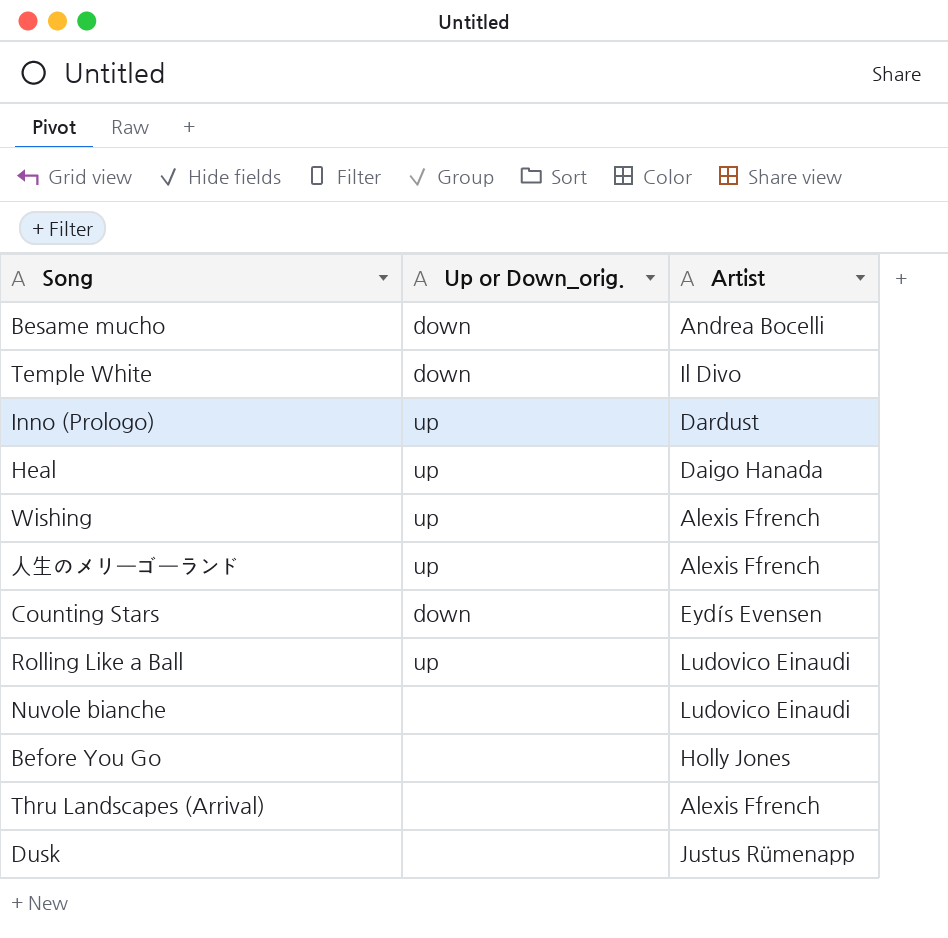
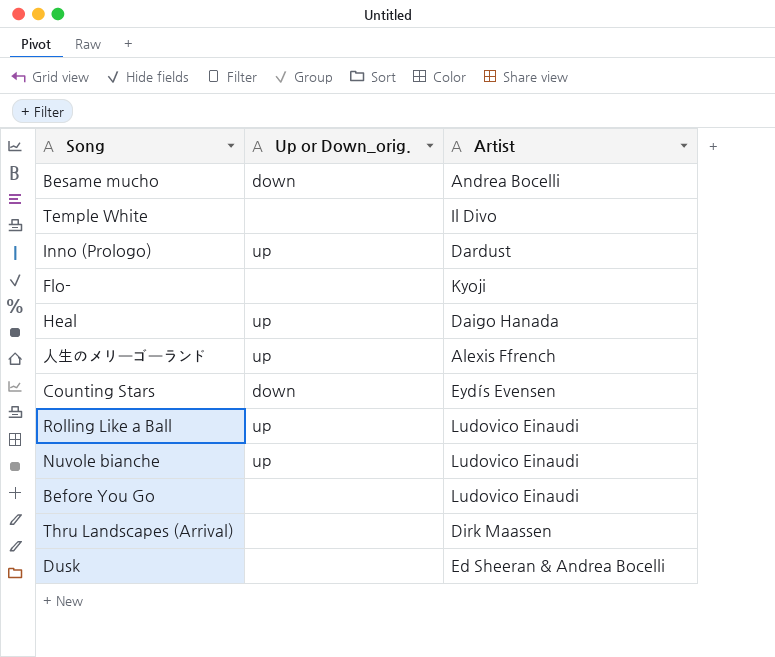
row Wishing: up | Alexis Ffrench -> none
Temple White | Up or Down_orig.: down -> none
row Flo-: none -> none | Kyoji
Nuvole bianche | Up or Down_orig.: none -> up
Before You Go | Artist: Holly Jones -> Ludovico Einaudi
Thru Landscapes (Arrival) | Artist: Alexis Ffrench -> Dirk Maassen
Dusk | Artist: Justus Rümenapp -> Ed Sheeran & Andrea Bocelli

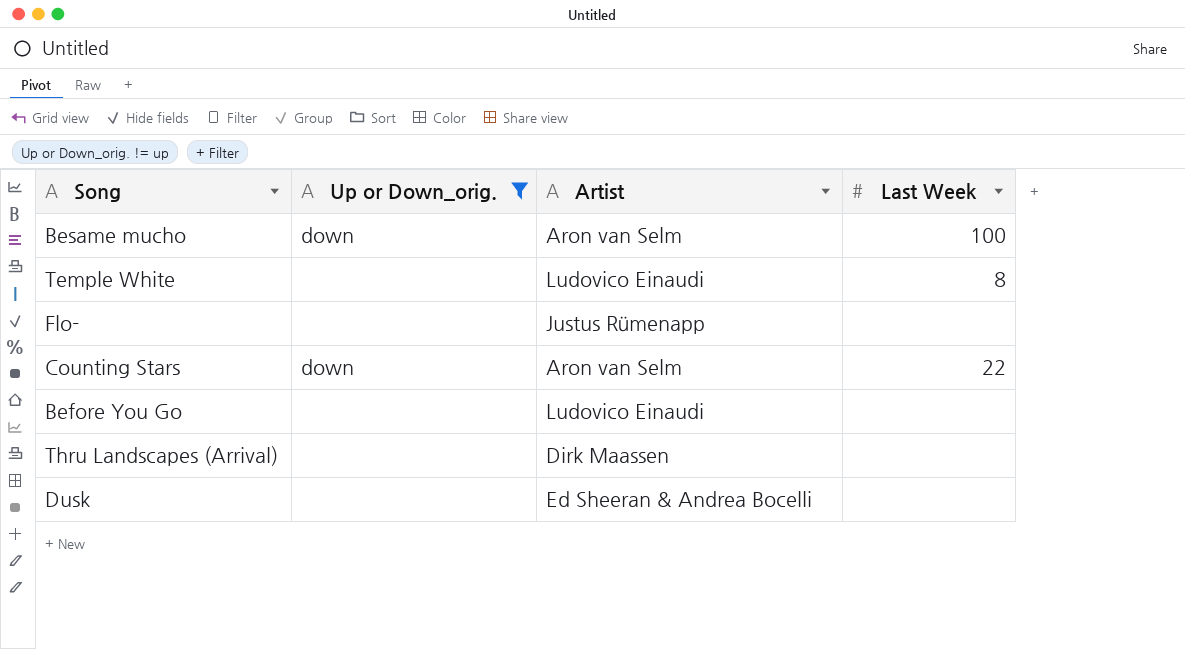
filter: none -> Up or Down_orig. != up
column Last Week | position: none -> 4
Besame mucho | Artist: Andrea Bocelli -> Aron van Selm
Temple White | Artist: Il Divo -> Ludovico Einaudi
Flo- | Artist: Kyoji -> Justus Rümenapp
Counting Stars | Artist: Eydís Evensen -> Aron van Selm

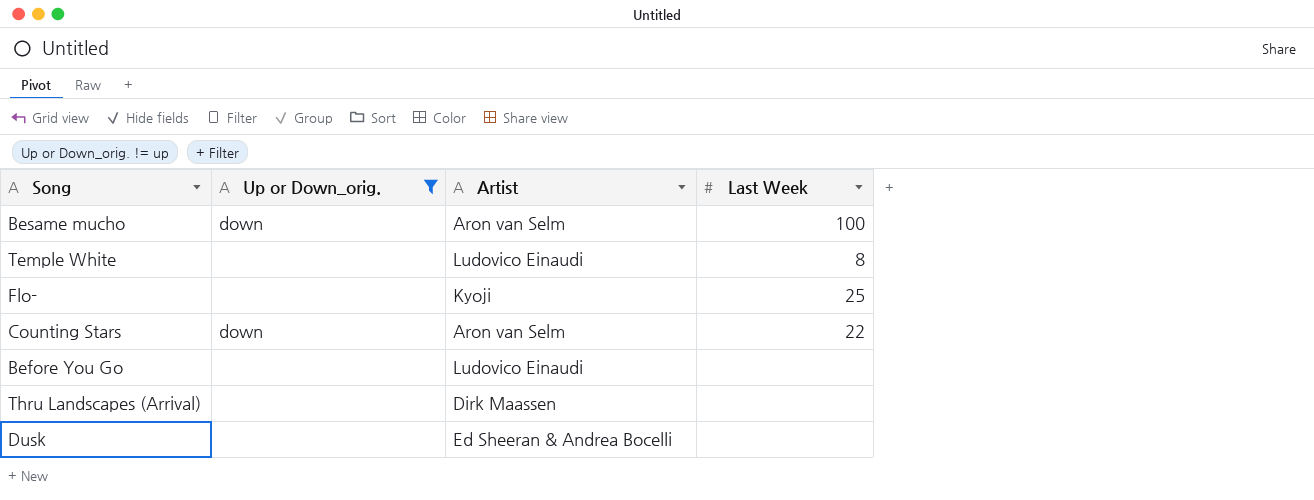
Flo- | Artist: Justus Rümenapp -> Kyoji
Flo- | Last Week: none -> 25

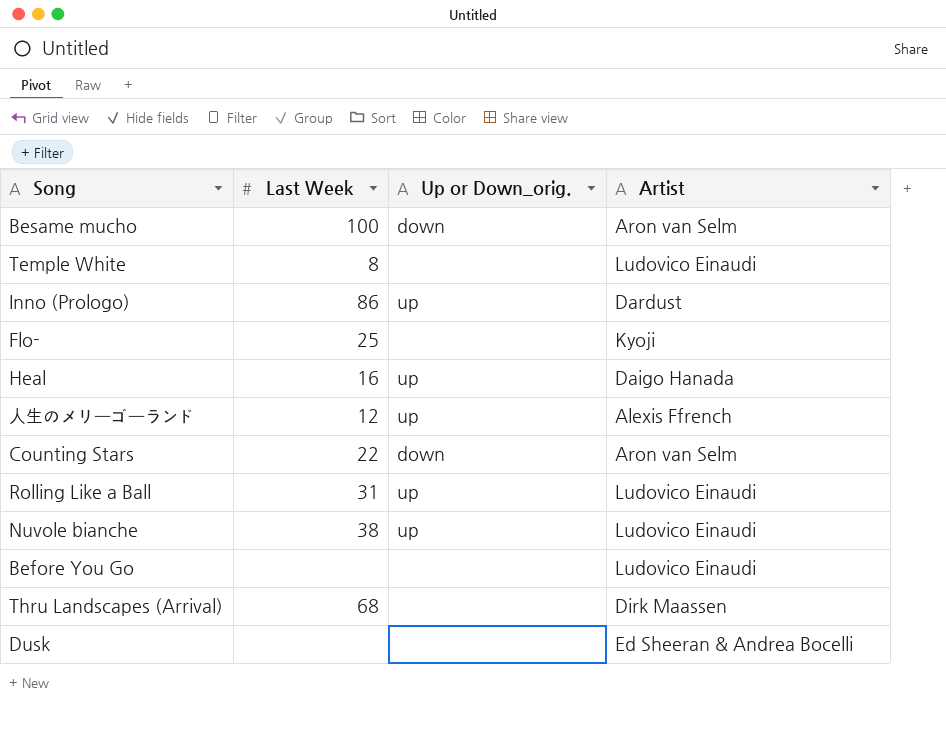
filter: Up or Down_orig. != up -> none
column Last Week | position: 4 -> 2
Thru Landscapes (Arrival) | Last Week: none -> 68

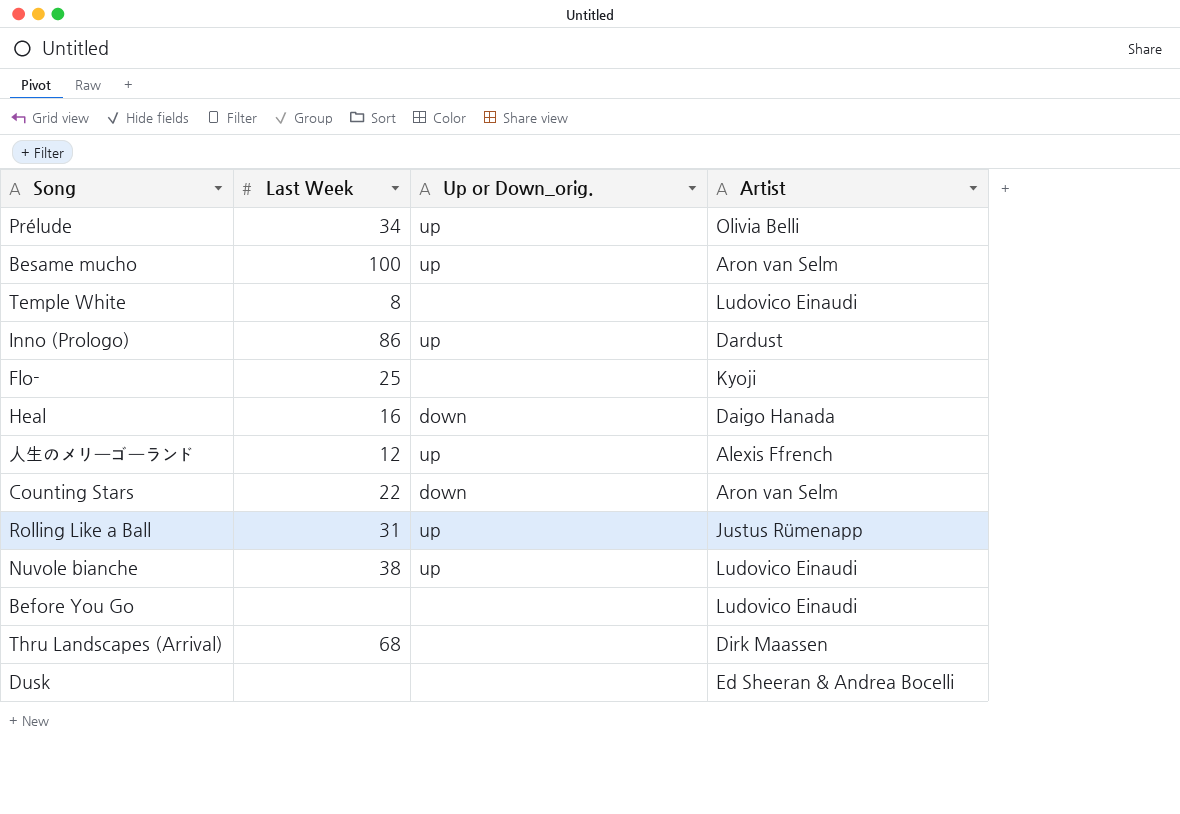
row Prélude: none -> 34 | up | Olivia Belli
Besame mucho | Up or Down_orig.: down -> up
Heal | Up or Down_orig.: up -> down
Rolling Like a Ball | Artist: Ludovico Einaudi -> Justus Rümenapp

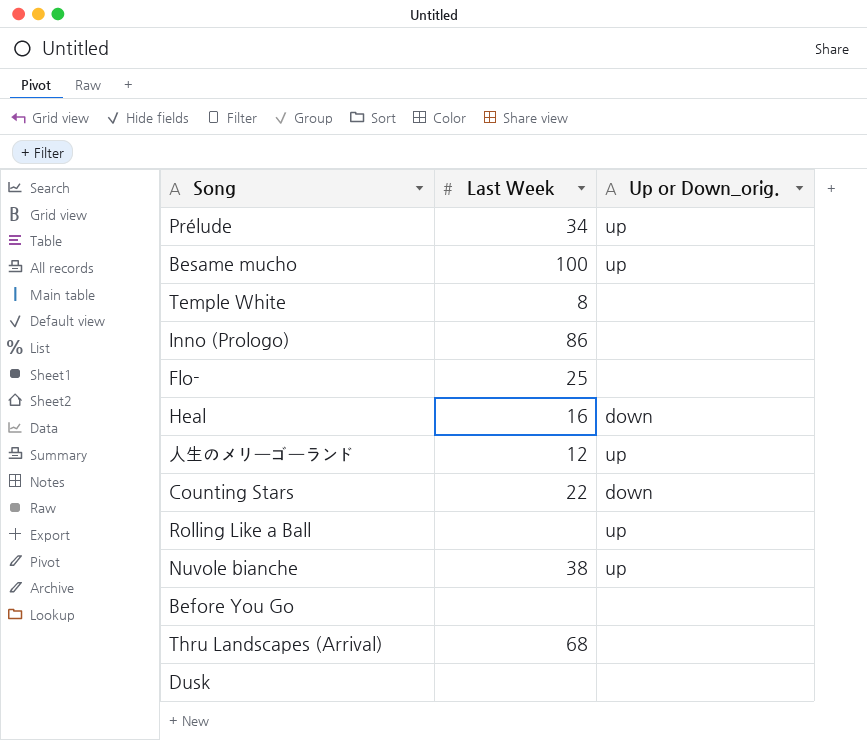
column Artist | position: 4 -> none
Inno (Prologo) | Up or Down_orig.: up -> none
Rolling Like a Ball | Last Week: 31 -> none

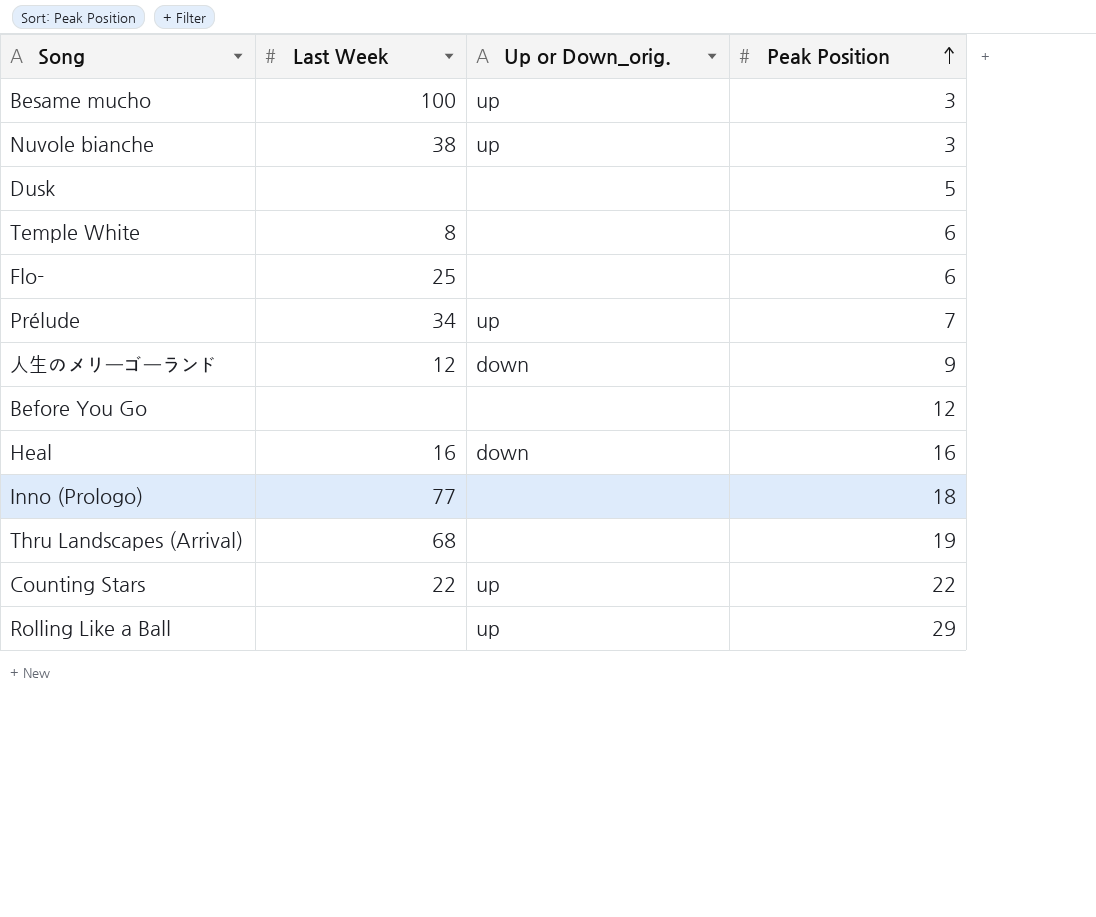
row order: none -> Peak Position ascending
column Peak Position | position: none -> 4
人生のメリーゴーランド | Up or Down_orig.: up -> down
Inno (Prologo) | Last Week: 86 -> 77
Counting Stars | Up or Down_orig.: down -> up

